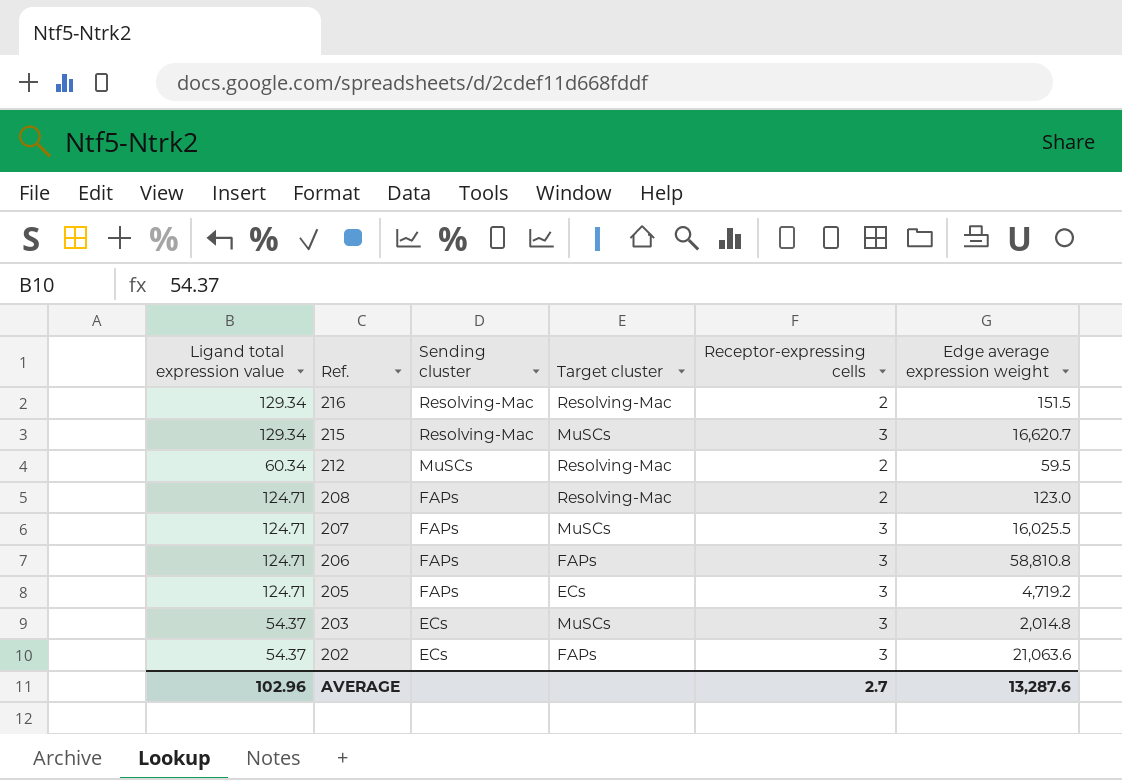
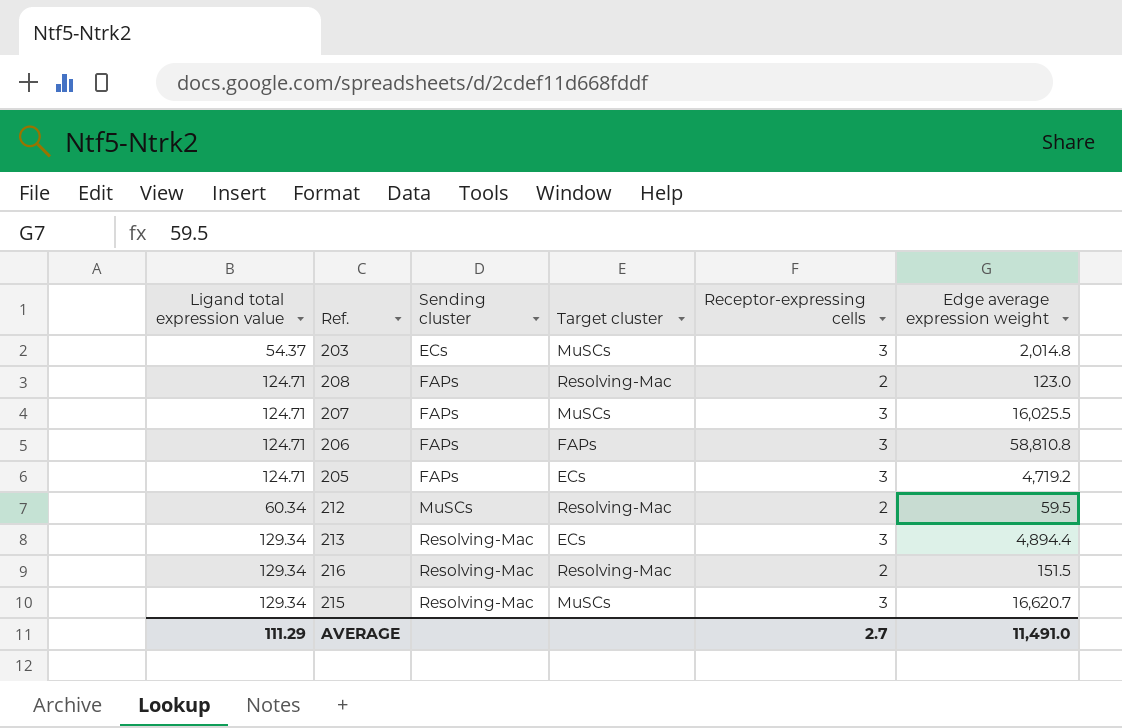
row order: Ref. descending -> Sending cluster ascending
row 202: 54.37 | ECs | FAPs | 3 | 21,063.6 -> none
row 213: none -> 129.34 | Resolving-Mac | ECs | 3 | 4,894.4
AVERAGE | Ligand total expression value: 102.96 -> 111.29
AVERAGE | Edge average expression weight: 13,287.6 -> 11,491.0

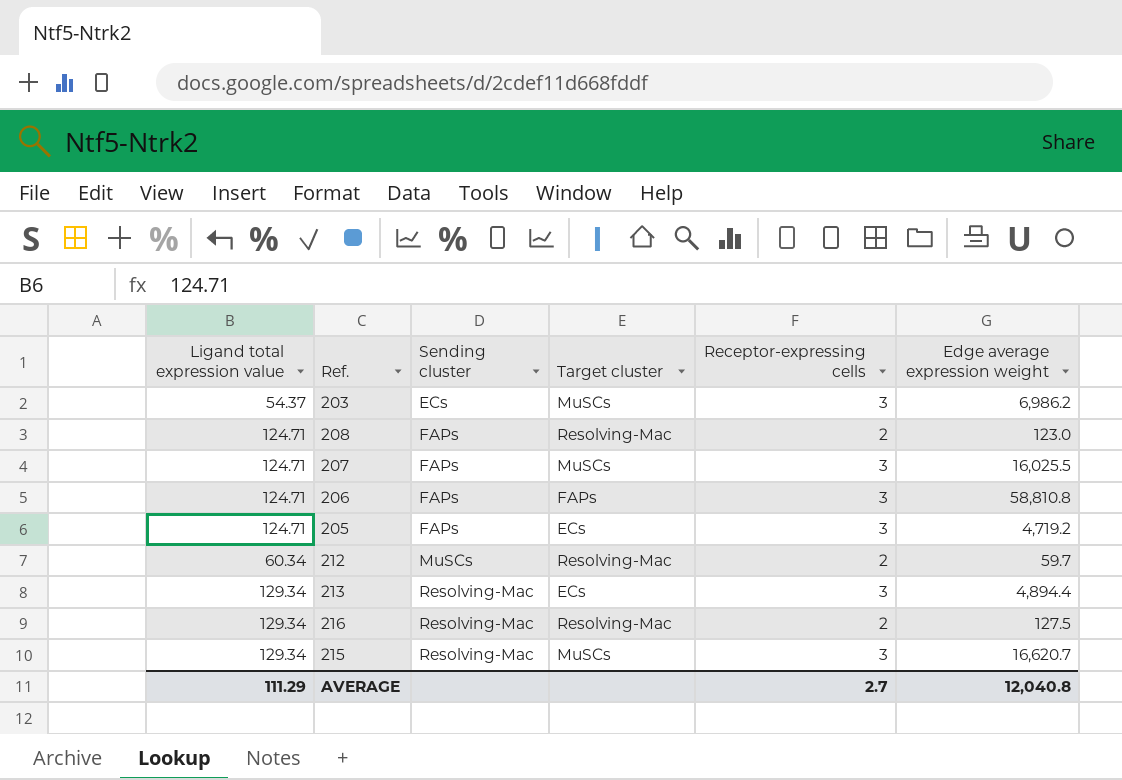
203 | Edge average expression weight: 2,014.8 -> 6,986.2
212 | Edge average expression weight: 59.5 -> 59.7
216 | Edge average expression weight: 151.5 -> 127.5
AVERAGE | Edge average expression weight: 11,491.0 -> 12,040.8

